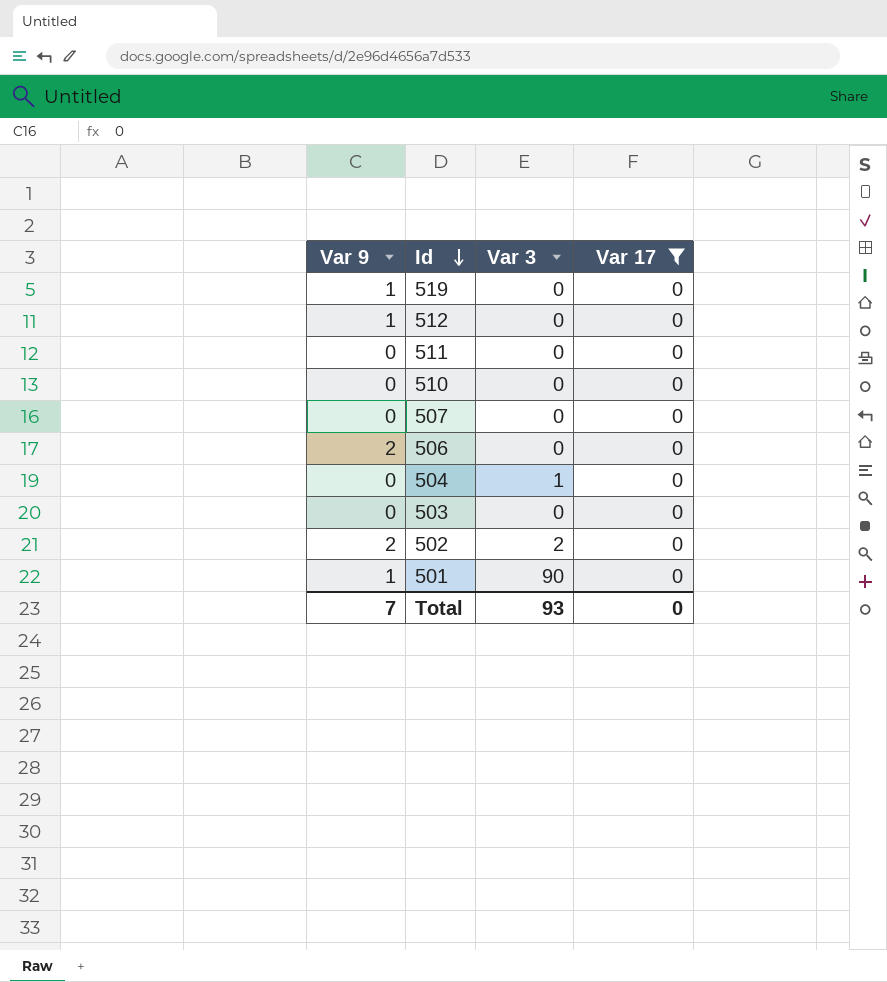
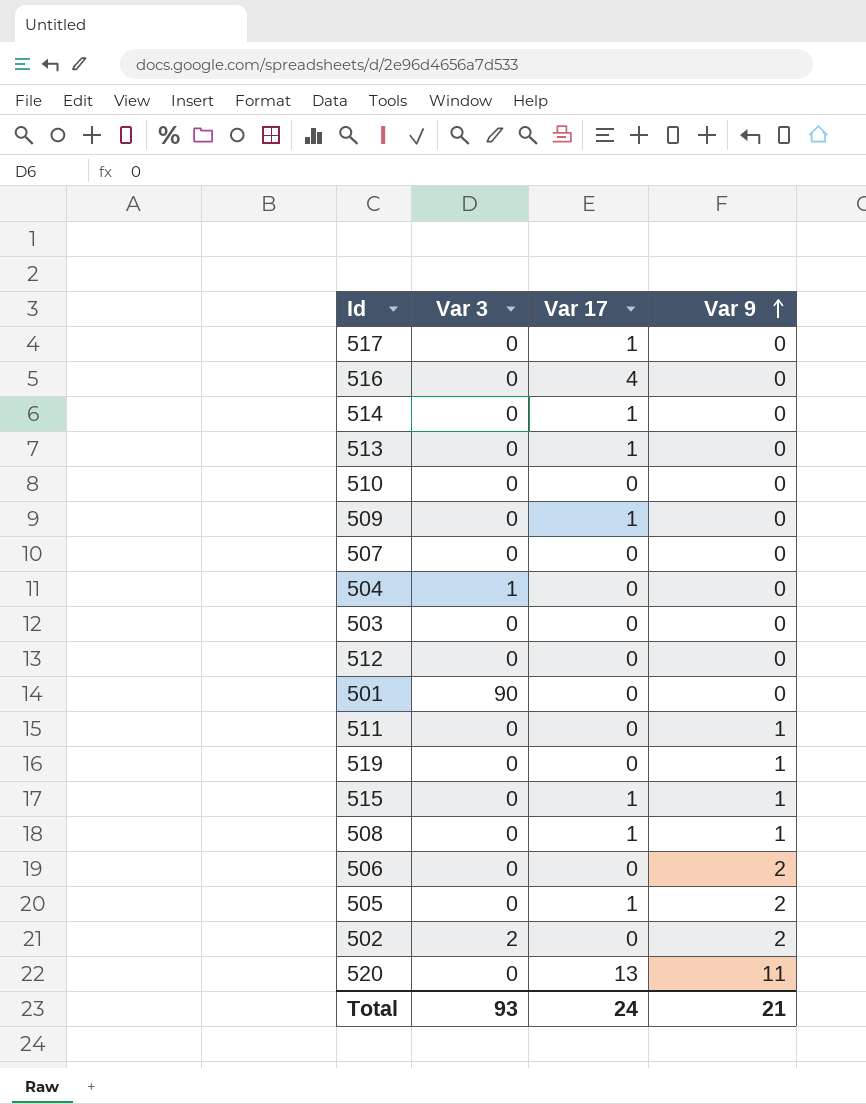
filter: Var 17 = 0 -> none
row order: Id descending -> Var 9 ascending
column Var 9 | position: 1 -> 4
512 | Var 9: 1 -> 0
501 | Var 9: 1 -> 0
511 | Var 9: 0 -> 1
Total | Var 17: 0 -> 24
Total | Var 9: 7 -> 21

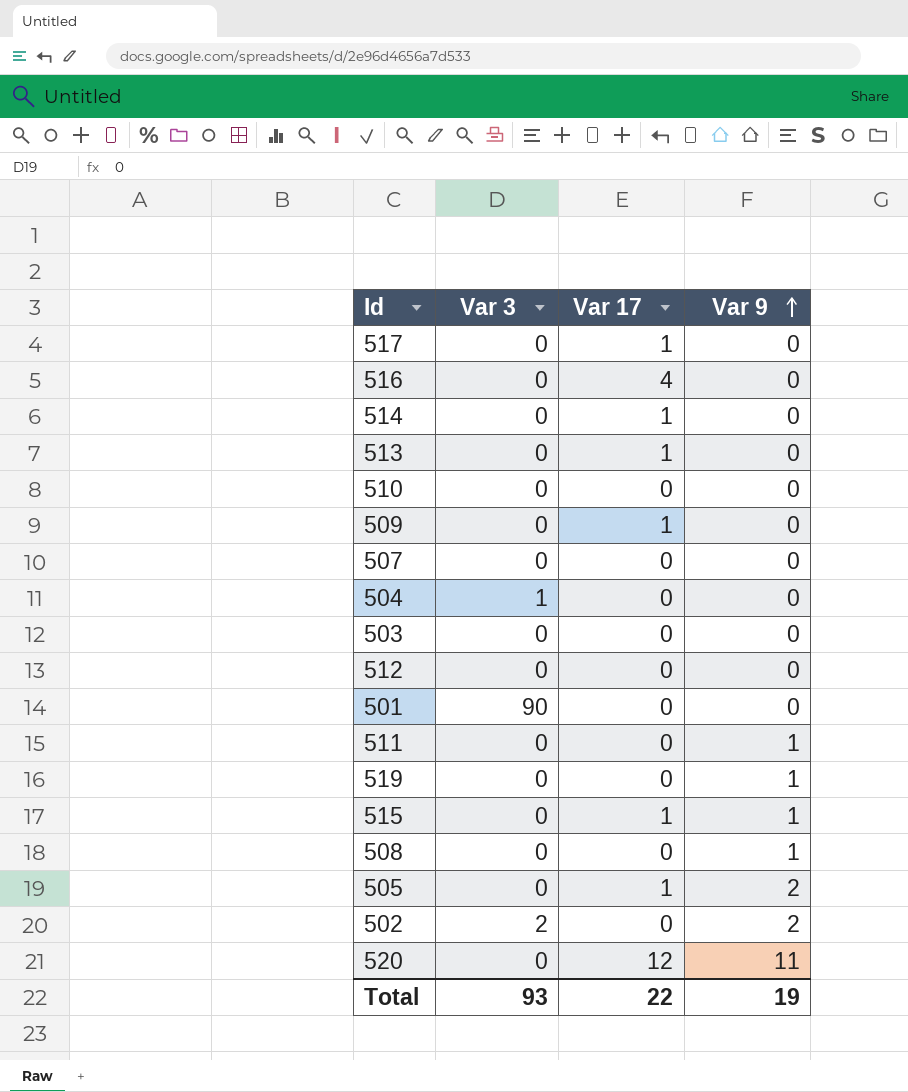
row 506: 0 | 0 | 2 -> none
508 | Var 17: 1 -> 0
520 | Var 17: 13 -> 12
Total | Var 17: 24 -> 22
Total | Var 9: 21 -> 19

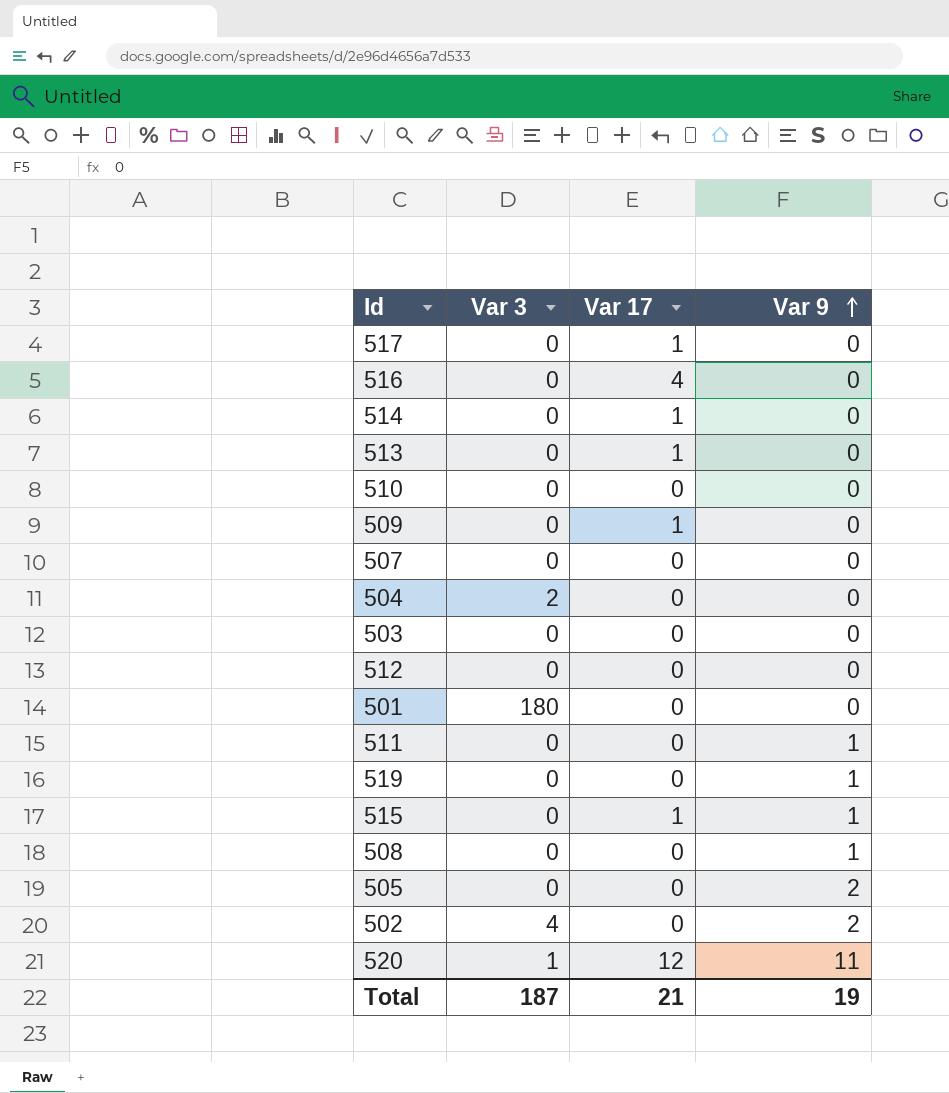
504 | Var 3: 1 -> 2
501 | Var 3: 90 -> 180
505 | Var 17: 1 -> 0
502 | Var 3: 2 -> 4
520 | Var 3: 0 -> 1
Total | Var 3: 93 -> 187
Total | Var 17: 22 -> 21

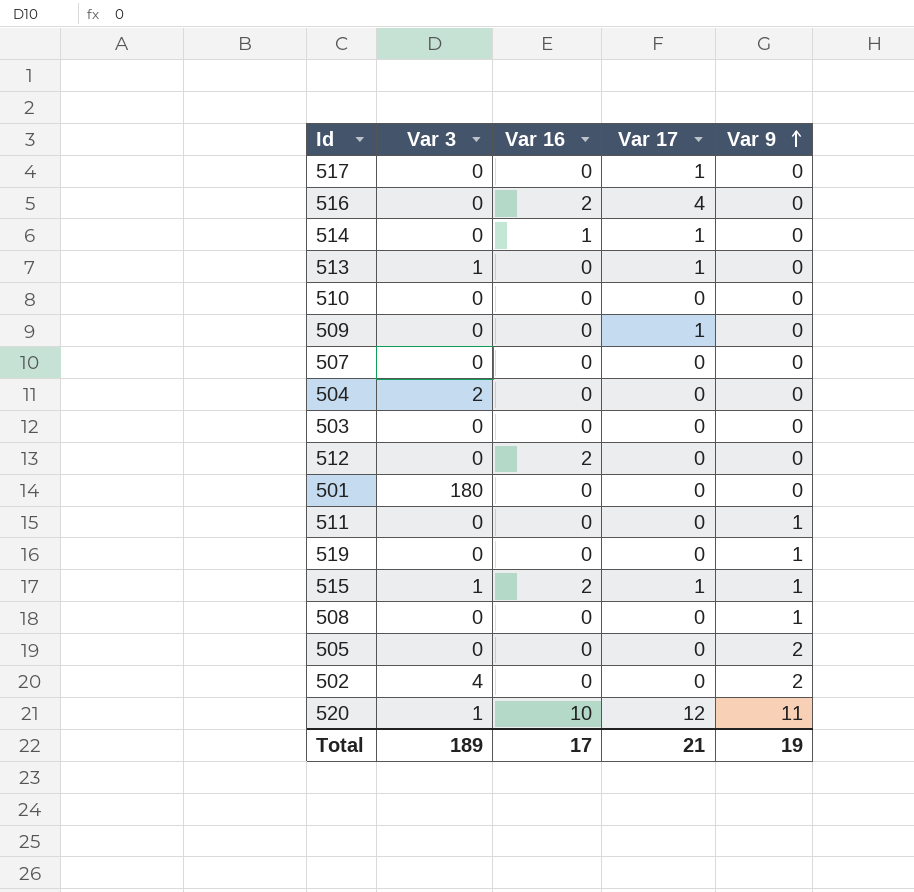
column Var 16 | position: none -> 3
513 | Var 3: 0 -> 1
515 | Var 3: 0 -> 1
Total | Var 3: 187 -> 189

